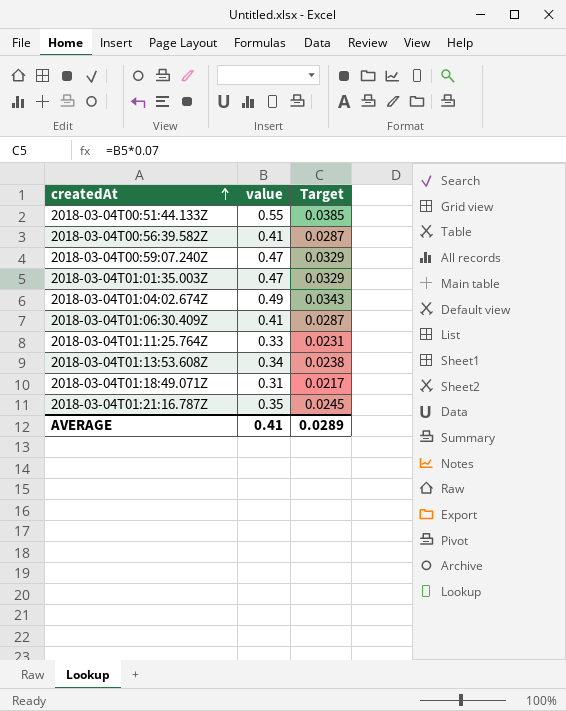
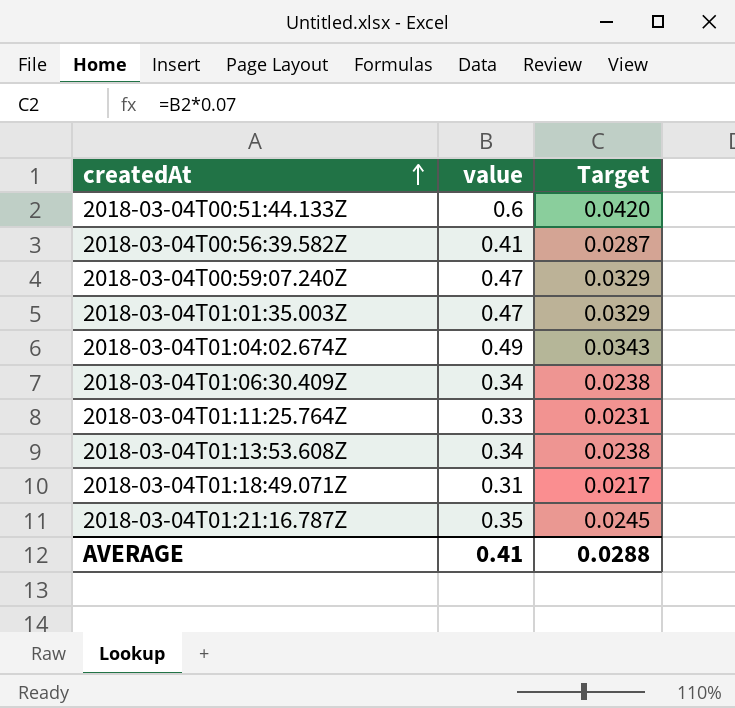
2018-03-04T00:51:44.133Z | value: 0.55 -> 0.6
2018-03-04T00:51:44.133Z | Target: 0.0385 -> 0.0420
2018-03-04T01:06:30.409Z | value: 0.41 -> 0.34
2018-03-04T01:06:30.409Z | Target: 0.0287 -> 0.0238
AVERAGE | Target: 0.0289 -> 0.0288

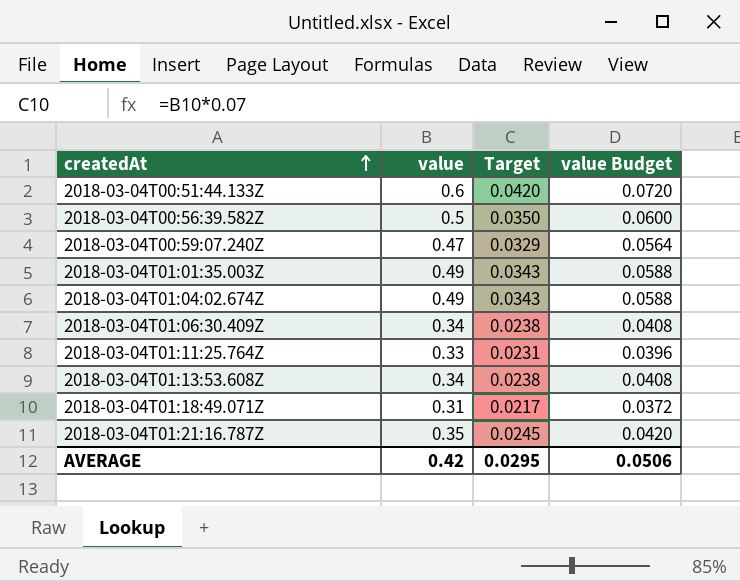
column value Budget | formula: none -> [value] * 0.12
2018-03-04T00:56:39.582Z | value: 0.41 -> 0.5
2018-03-04T00:56:39.582Z | Target: 0.0287 -> 0.0350
2018-03-04T01:01:35.003Z | value: 0.47 -> 0.49
2018-03-04T01:01:35.003Z | Target: 0.0329 -> 0.0343
AVERAGE | value: 0.41 -> 0.42
AVERAGE | Target: 0.0288 -> 0.0295

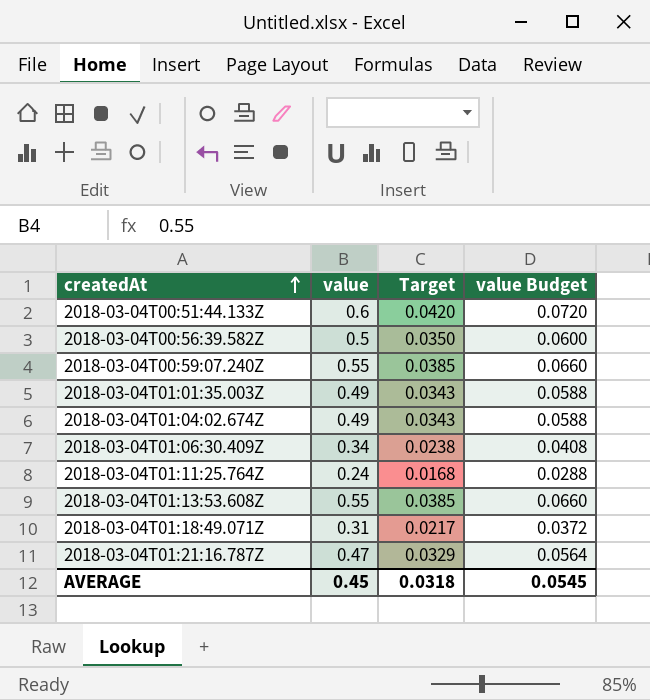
2018-03-04T00:59:07.240Z | value: 0.47 -> 0.55
2018-03-04T00:59:07.240Z | Target: 0.0329 -> 0.0385
2018-03-04T00:59:07.240Z | value Budget: 0.0564 -> 0.0660
2018-03-04T01:11:25.764Z | value: 0.33 -> 0.24
2018-03-04T01:11:25.764Z | Target: 0.0231 -> 0.0168
2018-03-04T01:11:25.764Z | value Budget: 0.0396 -> 0.0288
2018-03-04T01:13:53.608Z | value: 0.34 -> 0.55
2018-03-04T01:13:53.608Z | Target: 0.0238 -> 0.0385
2018-03-04T01:13:53.608Z | value Budget: 0.0408 -> 0.0660
2018-03-04T01:21:16.787Z | value: 0.35 -> 0.47
2018-03-04T01:21:16.787Z | Target: 0.0245 -> 0.0329
2018-03-04T01:21:16.787Z | value Budget: 0.0420 -> 0.0564
AVERAGE | value: 0.42 -> 0.45
AVERAGE | Target: 0.0295 -> 0.0318
AVERAGE | value Budget: 0.0506 -> 0.0545

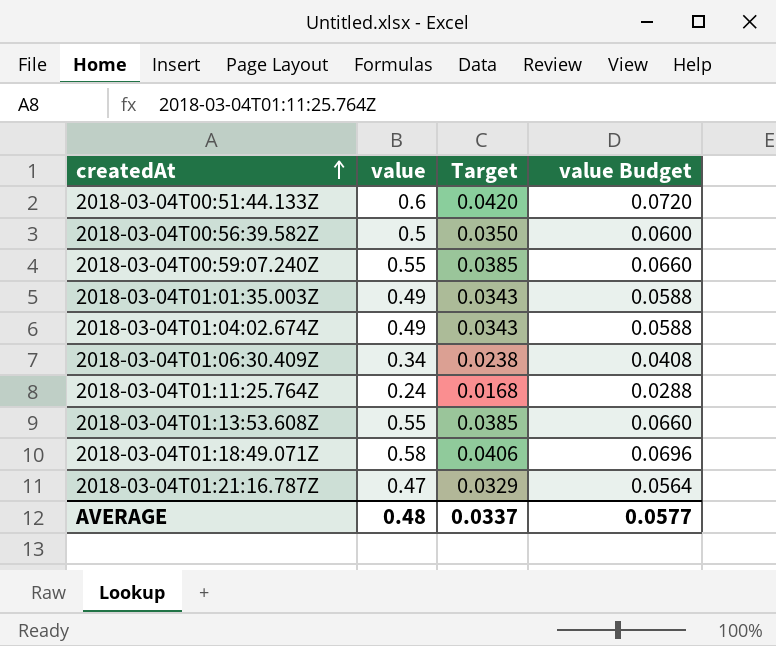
2018-03-04T01:18:49.071Z | value: 0.31 -> 0.58
2018-03-04T01:18:49.071Z | Target: 0.0217 -> 0.0406
2018-03-04T01:18:49.071Z | value Budget: 0.0372 -> 0.0696
AVERAGE | value: 0.45 -> 0.48
AVERAGE | Target: 0.0318 -> 0.0337
AVERAGE | value Budget: 0.0545 -> 0.0577

